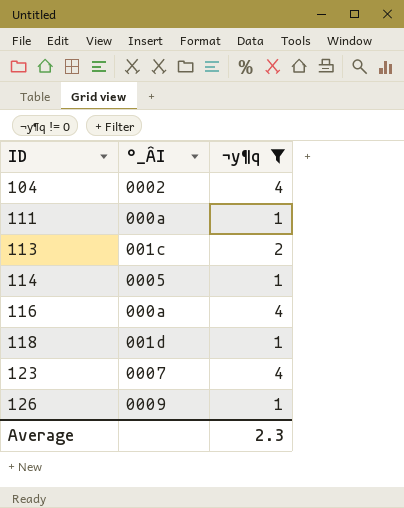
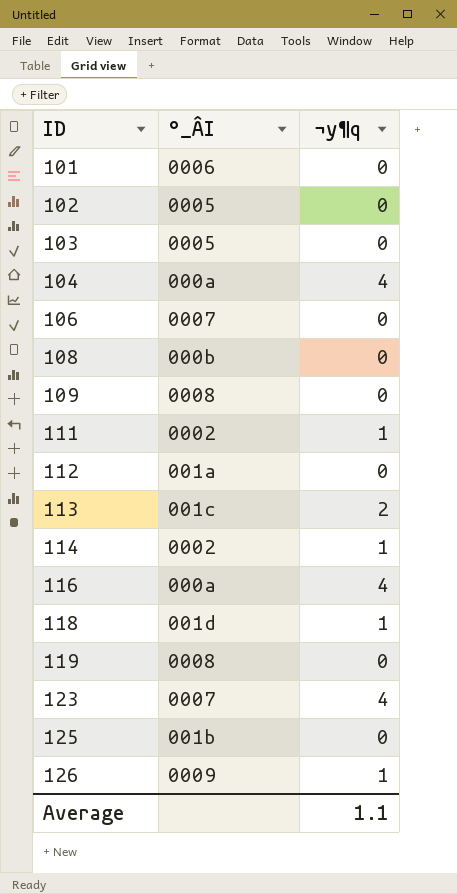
filter: ¬y¶q != 0 -> none
104 | °_ÂI: 0002 -> 000a
111 | °_ÂI: 000a -> 0002
114 | °_ÂI: 0005 -> 0002
Average | ¬y¶q: 2.3 -> 1.1

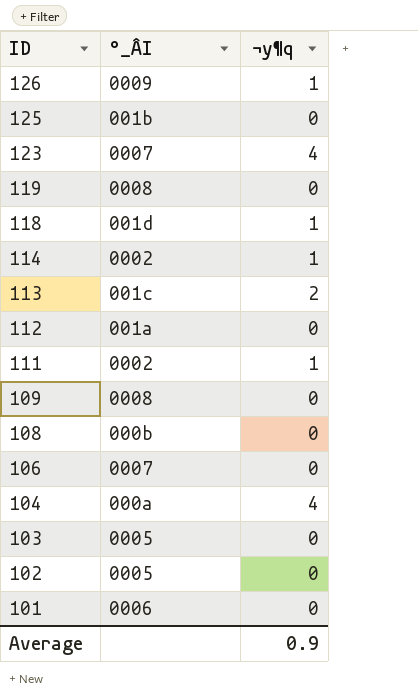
row order: ID ascending -> ID descending
row 116: 000a | 4 -> none
Average | ¬y¶q: 1.1 -> 0.9

